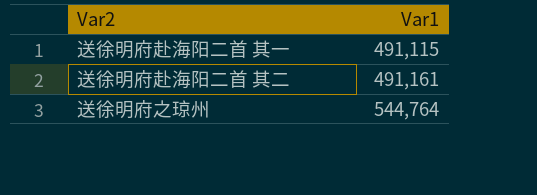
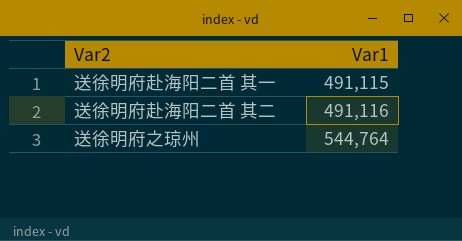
送徐明府赴海阳二首 其二 | Var1: 491,161 -> 491,116

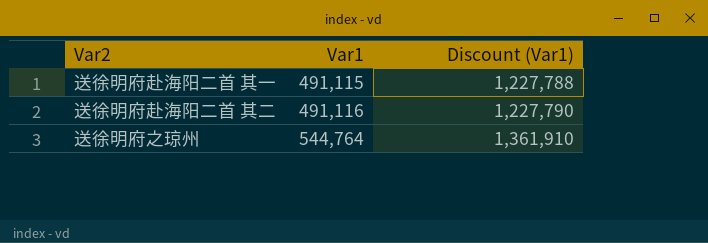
column Discount (Var1) | formula: none -> [Var1] * 2.5

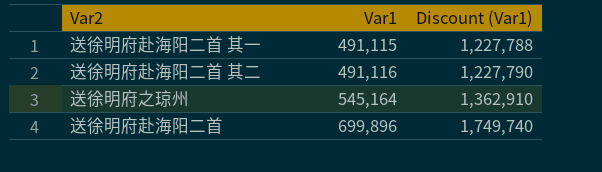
送徐明府之琼州 | Var1: 544,764 -> 545,164
送徐明府之琼州 | Discount (Var1): 1,361,910 -> 1,362,910
row 送徐明府赴海阳二首: none -> 699,896 | 1,749,740

